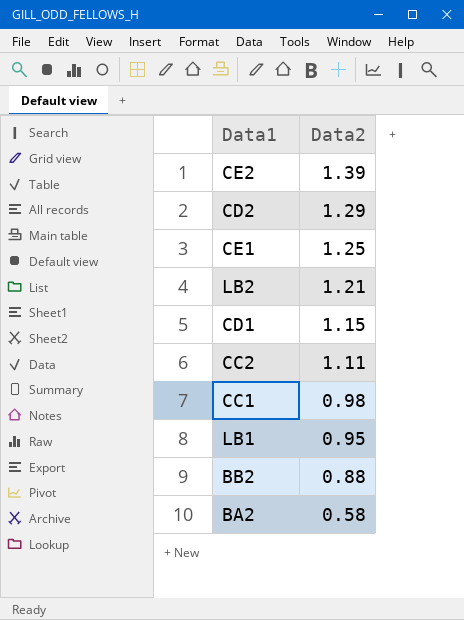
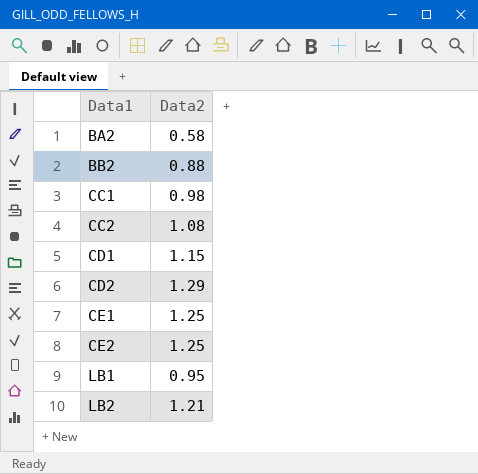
row order: Data2 descending -> Data1 ascending
CC2 | Data2: 1.11 -> 1.08
CE2 | Data2: 1.39 -> 1.25

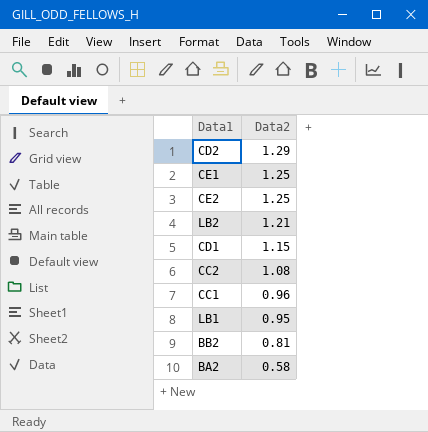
row order: Data1 ascending -> Data2 descending
CC1 | Data2: 0.98 -> 0.96
BB2 | Data2: 0.88 -> 0.81

